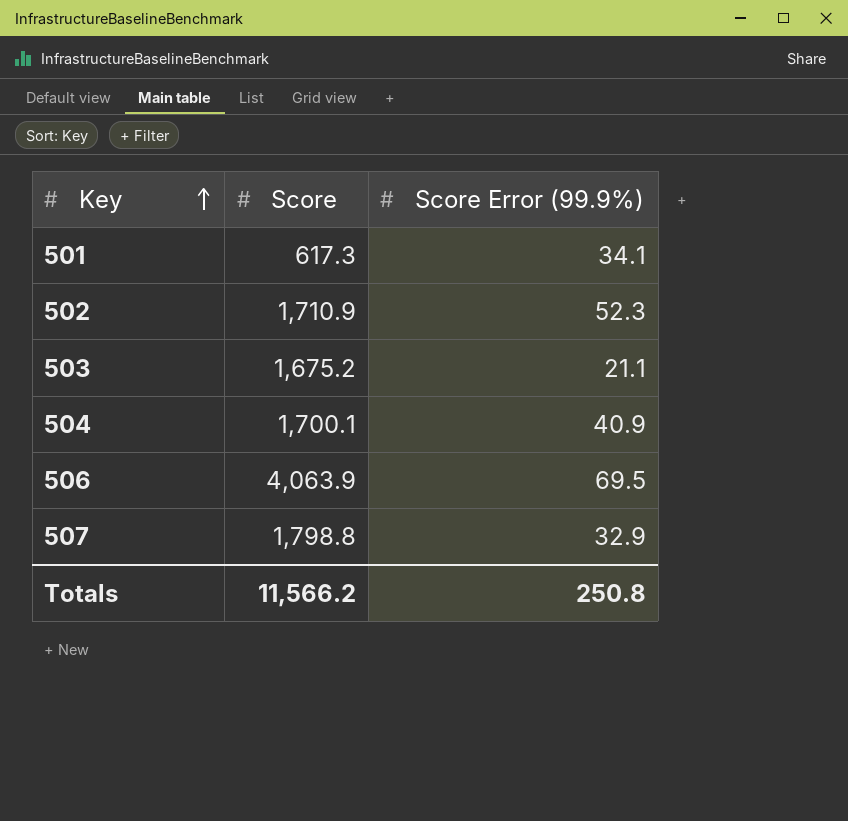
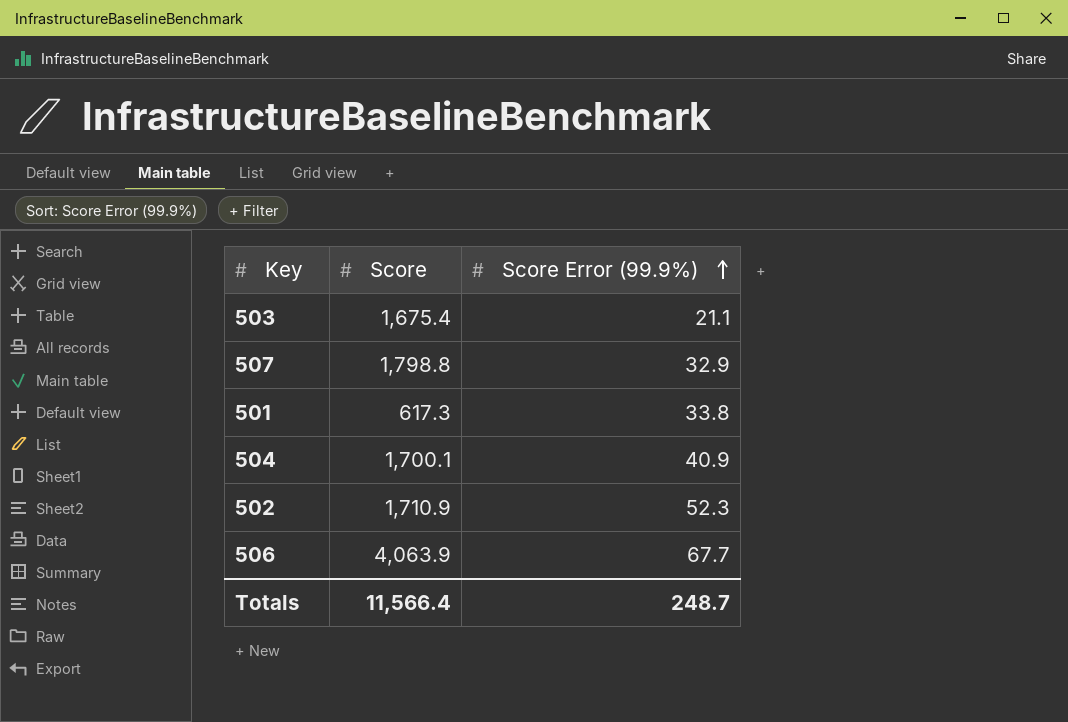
row order: Key ascending -> Score Error (99.9%) ascending
503 | Score: 1,675.2 -> 1,675.4
501 | Score Error (99.9%): 34.1 -> 33.8
506 | Score Error (99.9%): 69.5 -> 67.7
Totals | Score: 11,566.2 -> 11,566.4
Totals | Score Error (99.9%): 250.8 -> 248.7

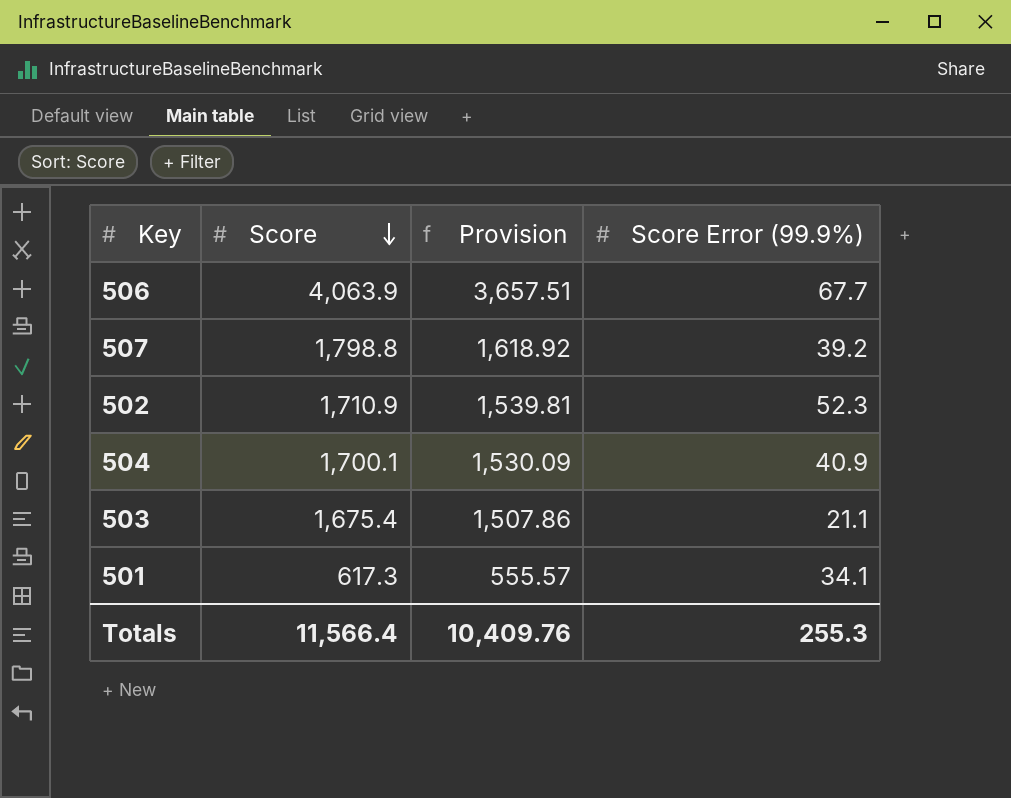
row order: Score Error (99.9%) ascending -> Score descending
column Provision | formula: none -> [Score] * 0.9
507 | Score Error (99.9%): 32.9 -> 39.2
501 | Score Error (99.9%): 33.8 -> 34.1
Totals | Score Error (99.9%): 248.7 -> 255.3

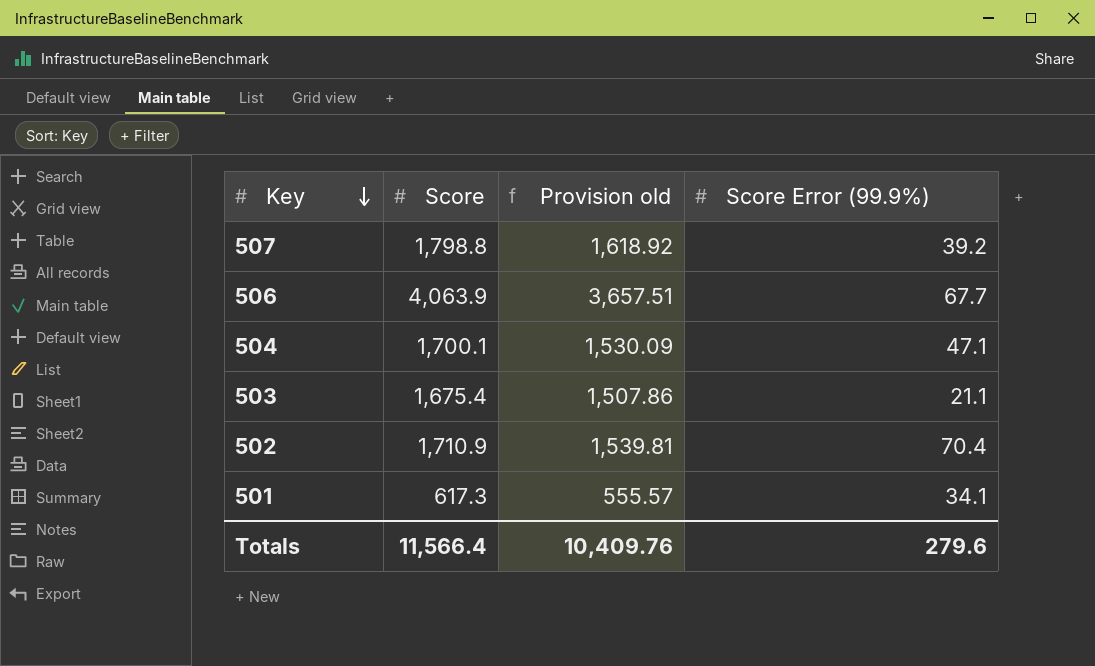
row order: Score descending -> Key descending
column name: Provision -> Provision old
504 | Score Error (99.9%): 40.9 -> 47.1
502 | Score Error (99.9%): 52.3 -> 70.4
Totals | Score Error (99.9%): 255.3 -> 279.6

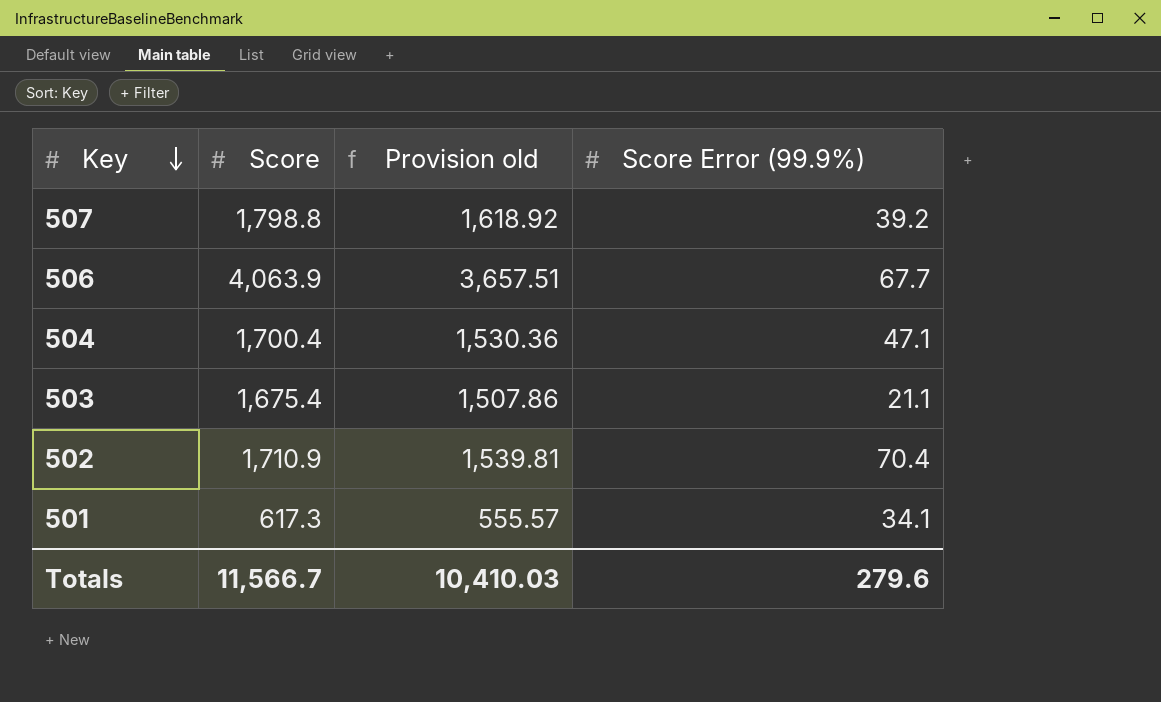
504 | Score: 1,700.1 -> 1,700.4
504 | Provision old: 1,530.09 -> 1,530.36
Totals | Score: 11,566.4 -> 11,566.7
Totals | Provision old: 10,409.76 -> 10,410.03

